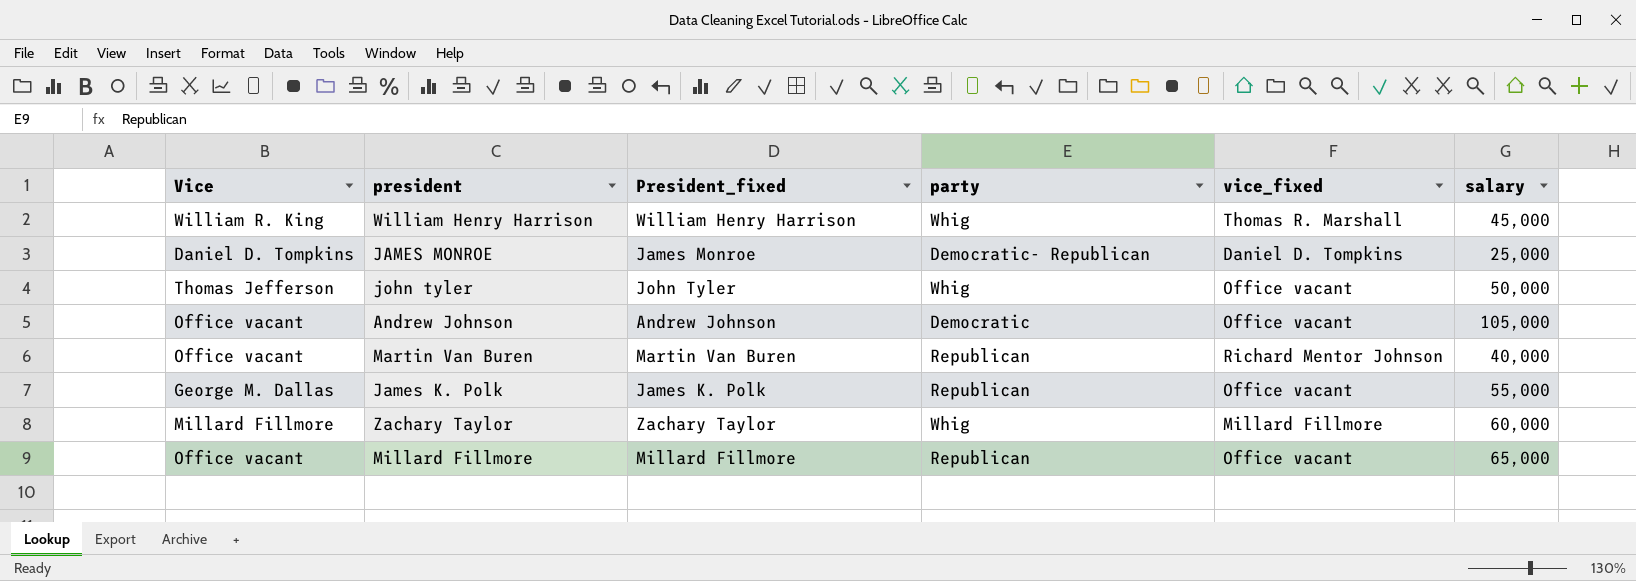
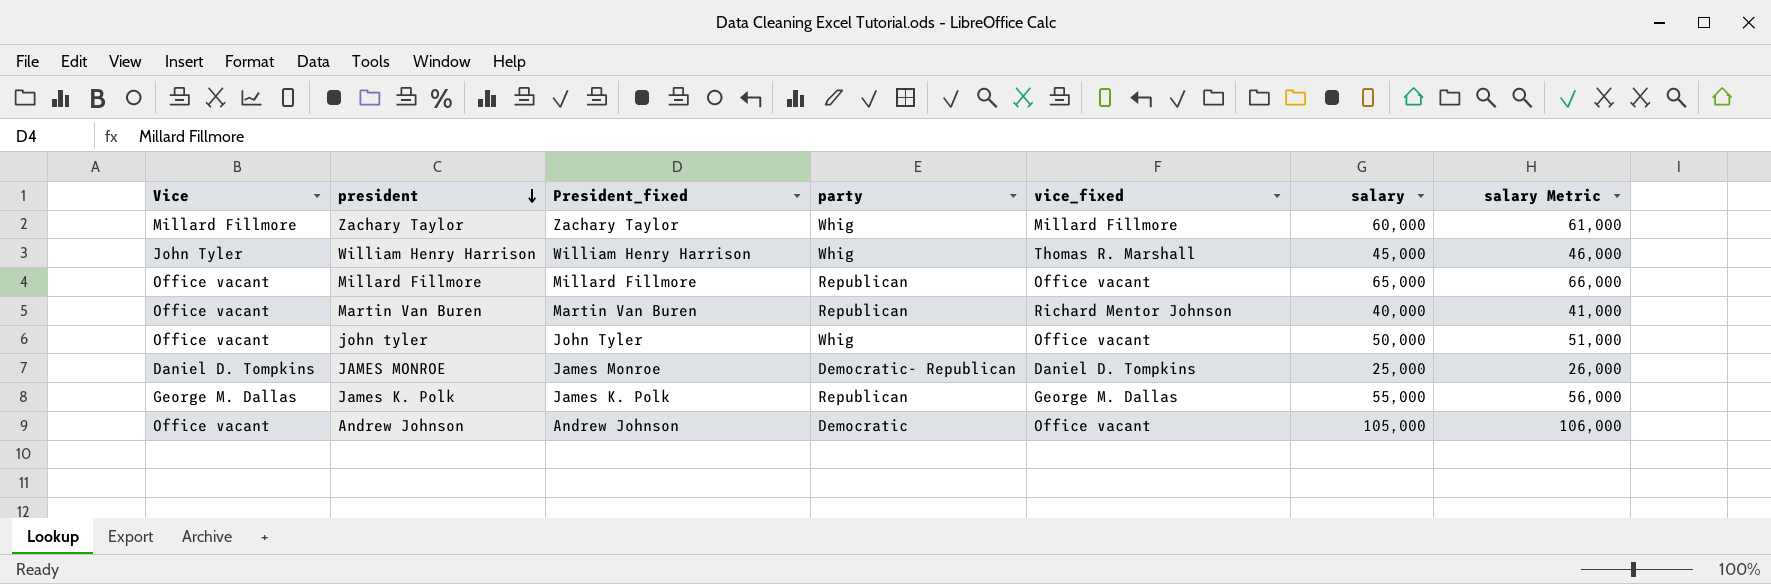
row order: none -> president descending
column salary Metric | formula: none -> [salary] + 1000
William Henry Harrison | Vice: William R. King -> John Tyler
john tyler | Vice: Thomas Jefferson -> Office vacant
James K. Polk | vice_fixed: Office vacant -> George M. Dallas

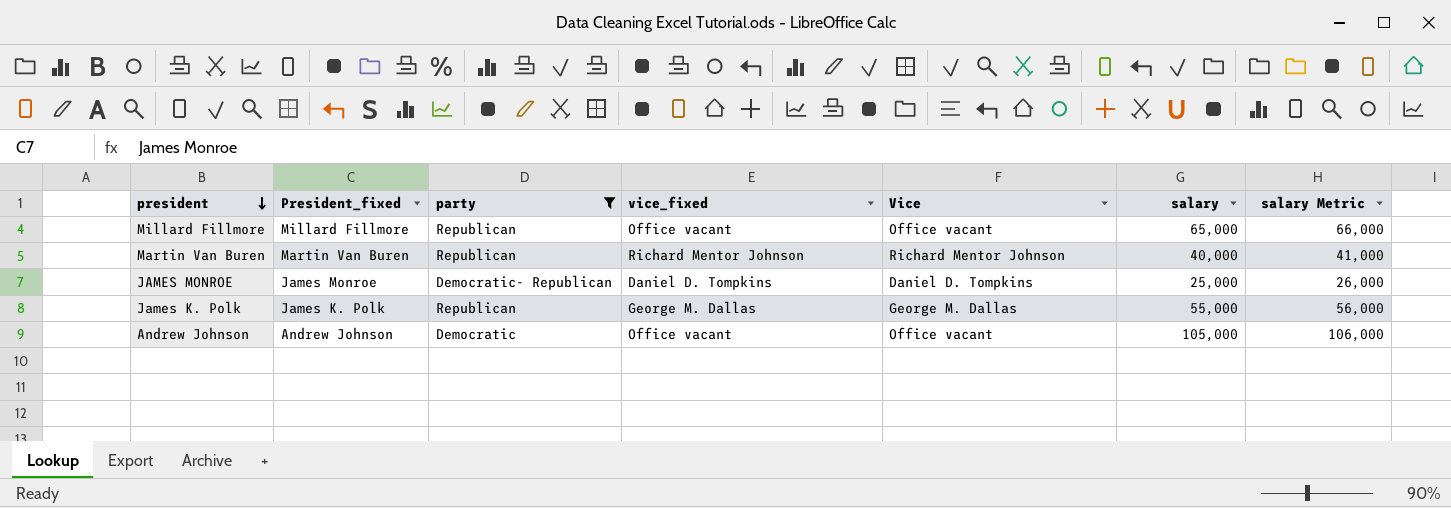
filter: none -> party != Whig
column Vice | position: 1 -> 5
Martin Van Buren | Vice: Office vacant -> Richard Mentor Johnson

